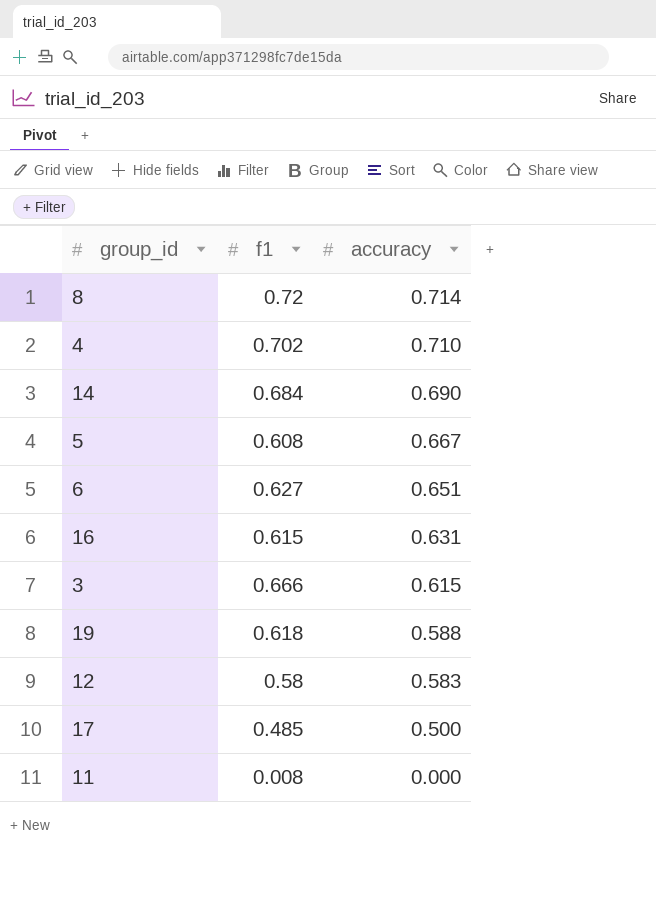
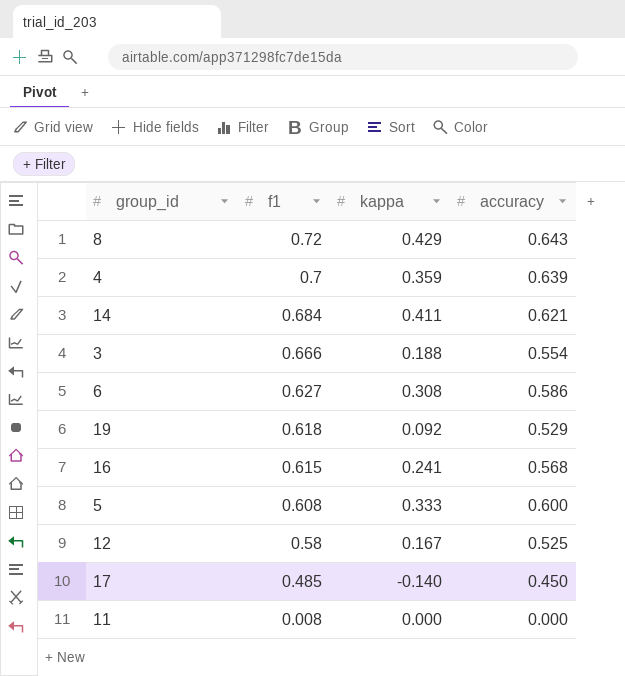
row order: accuracy descending -> f1 descending
column kappa | position: none -> 3
8 | accuracy: 0.714 -> 0.643
4 | f1: 0.702 -> 0.7
4 | accuracy: 0.710 -> 0.639
14 | accuracy: 0.690 -> 0.621
3 | accuracy: 0.615 -> 0.554
6 | accuracy: 0.651 -> 0.586
19 | accuracy: 0.588 -> 0.529
16 | accuracy: 0.631 -> 0.568
5 | accuracy: 0.667 -> 0.600
12 | accuracy: 0.583 -> 0.525
17 | accuracy: 0.500 -> 0.450

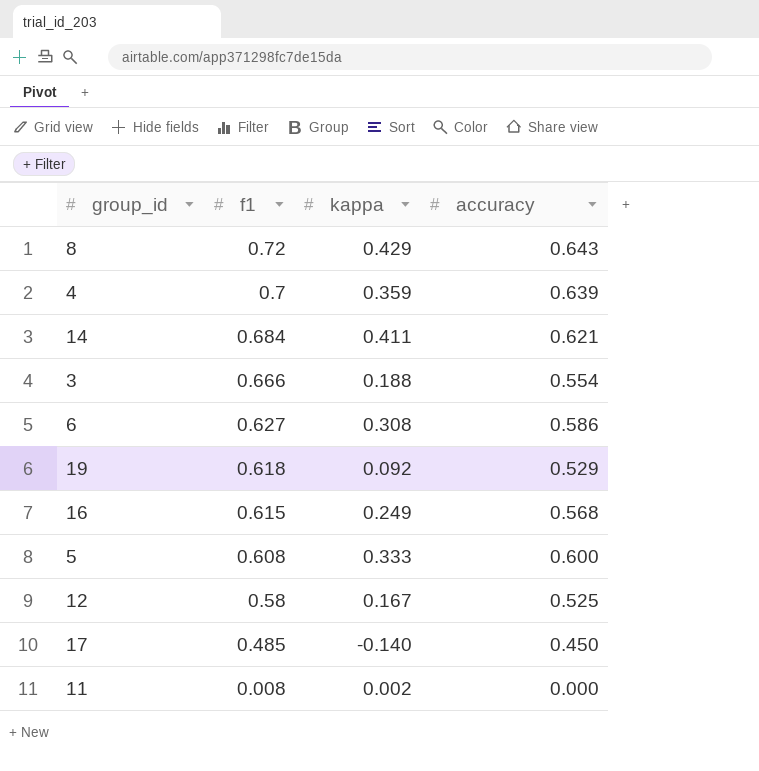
16 | kappa: 0.241 -> 0.249
11 | kappa: 0.000 -> 0.002

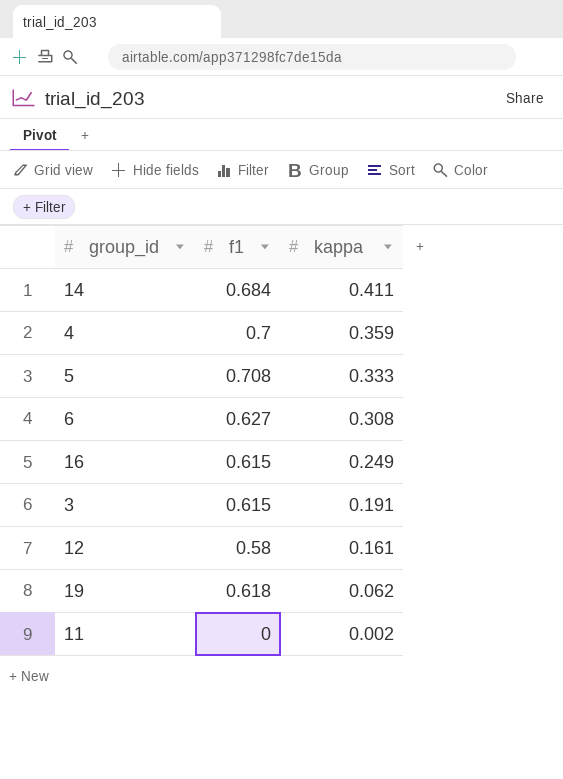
row order: f1 descending -> kappa descending
column accuracy | position: 4 -> none
row 8: 0.72 | 0.429 | 0.643 -> none
row 17: 0.485 | -0.140 | 0.450 -> none
5 | f1: 0.608 -> 0.708
3 | f1: 0.666 -> 0.615
3 | kappa: 0.188 -> 0.191
12 | kappa: 0.167 -> 0.161
19 | kappa: 0.092 -> 0.062
11 | f1: 0.008 -> 0

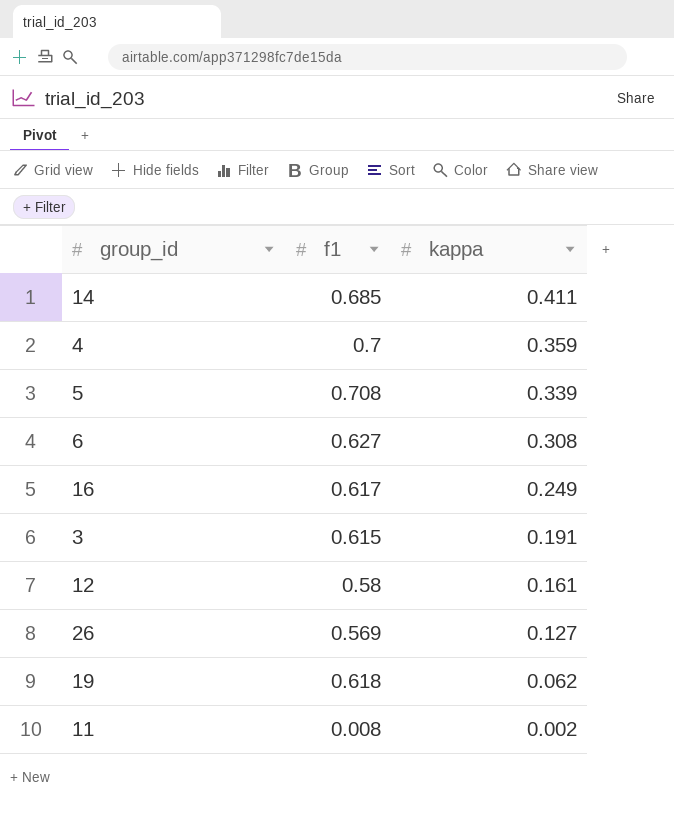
14 | f1: 0.684 -> 0.685
5 | kappa: 0.333 -> 0.339
16 | f1: 0.615 -> 0.617
row 26: none -> 0.569 | 0.127
11 | f1: 0 -> 0.008

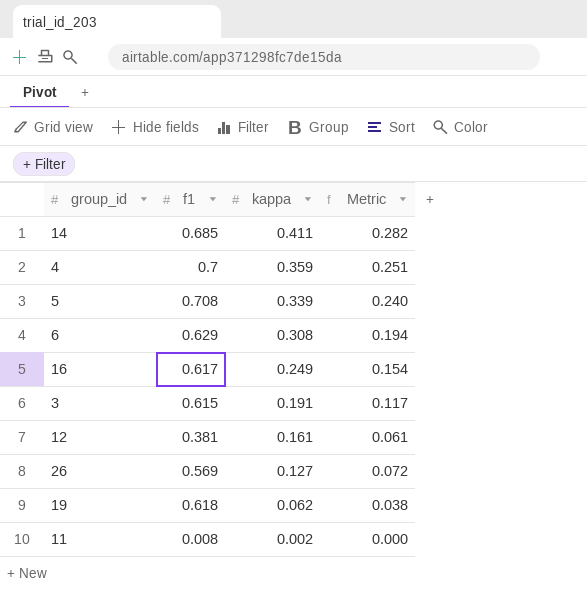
column Metric | formula: none -> [f1] * [kappa]
6 | f1: 0.627 -> 0.629
12 | f1: 0.58 -> 0.381

